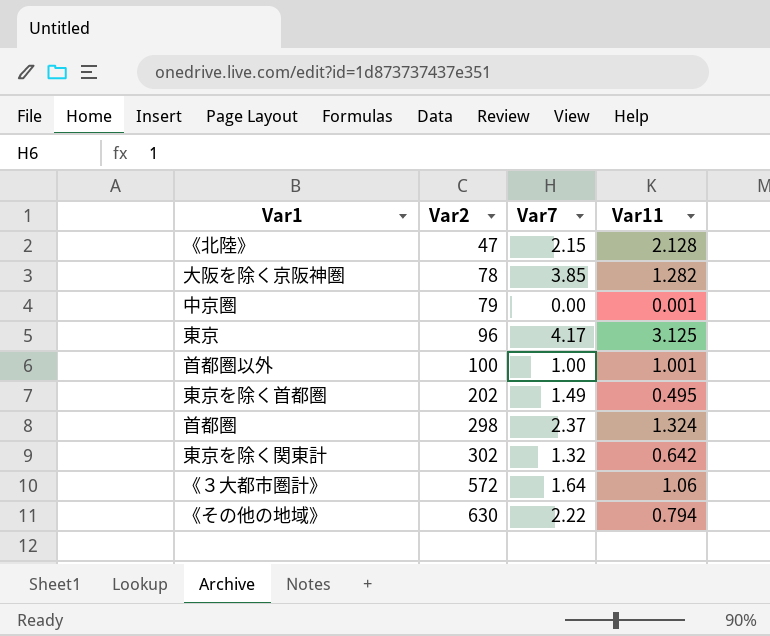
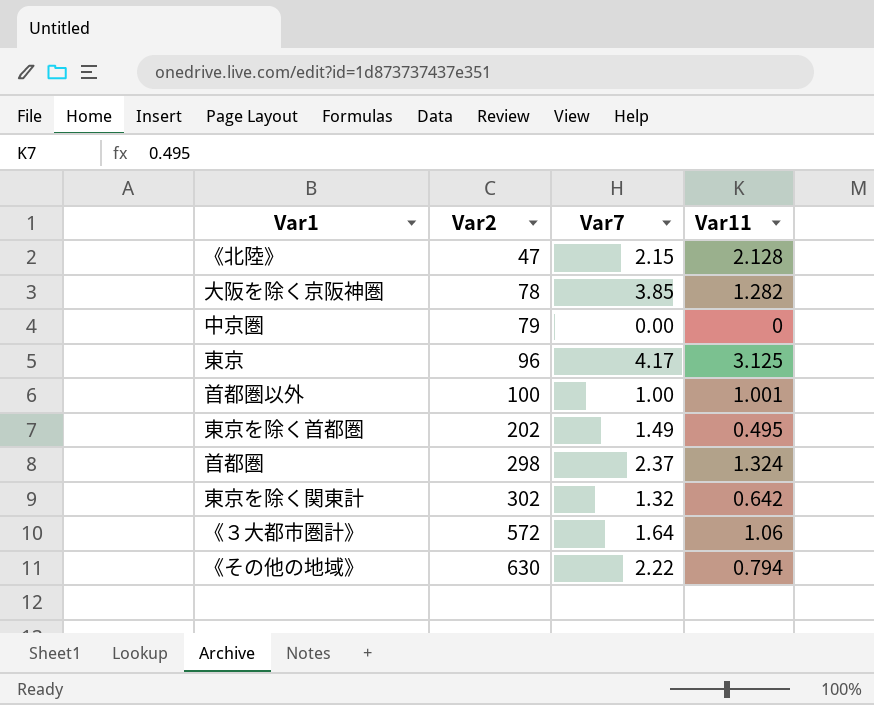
中京圏 | Var11: 0.001 -> 0

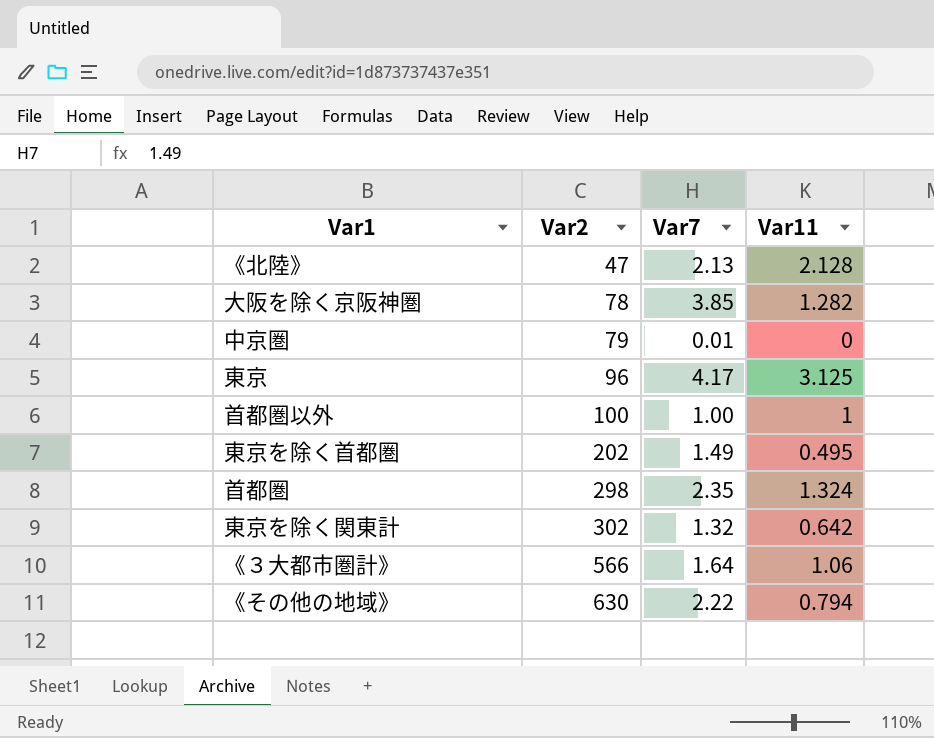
《北陸》 | Var7: 2.15 -> 2.13
中京圏 | Var7: 0.00 -> 0.01
首都圏以外 | Var11: 1.001 -> 1
首都圏 | Var7: 2.37 -> 2.35
《３大都市圏計》 | Var2: 572 -> 566

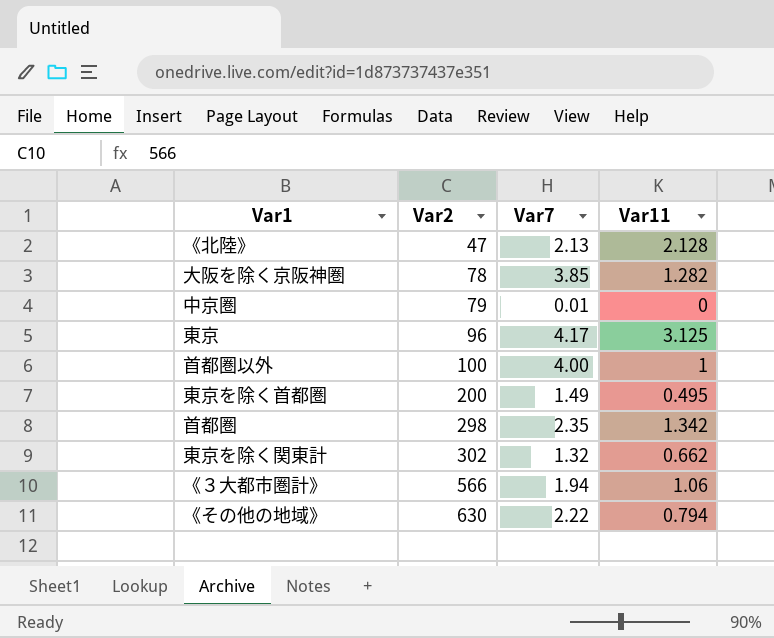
首都圏以外 | Var7: 1.00 -> 4.00
東京を除く首都圏 | Var2: 202 -> 200
首都圏 | Var11: 1.324 -> 1.342
東京を除く関東計 | Var11: 0.642 -> 0.662
《３大都市圏計》 | Var7: 1.64 -> 1.94

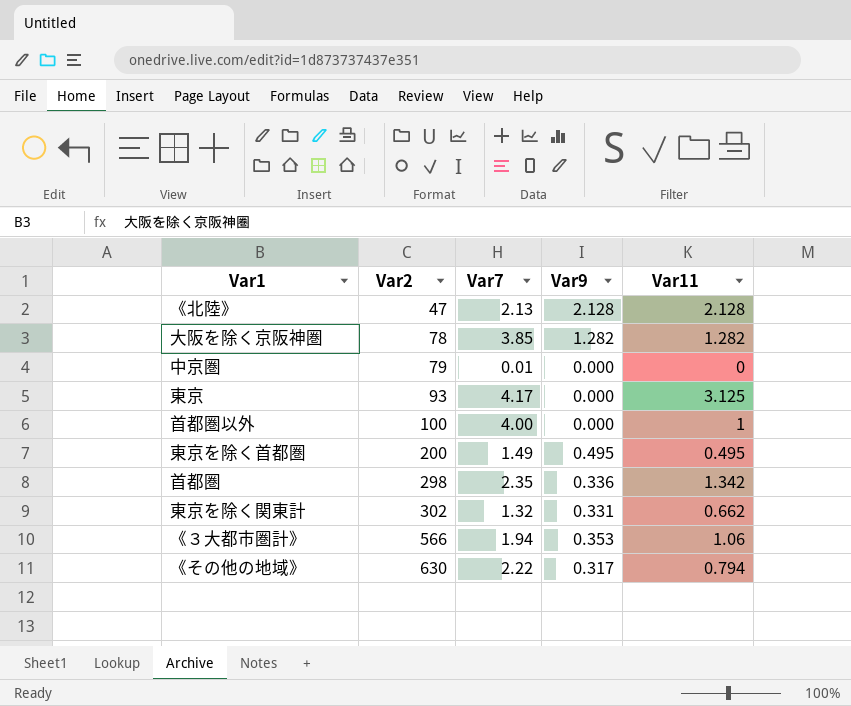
column Var9 | position: none -> 4
東京 | Var2: 96 -> 93

